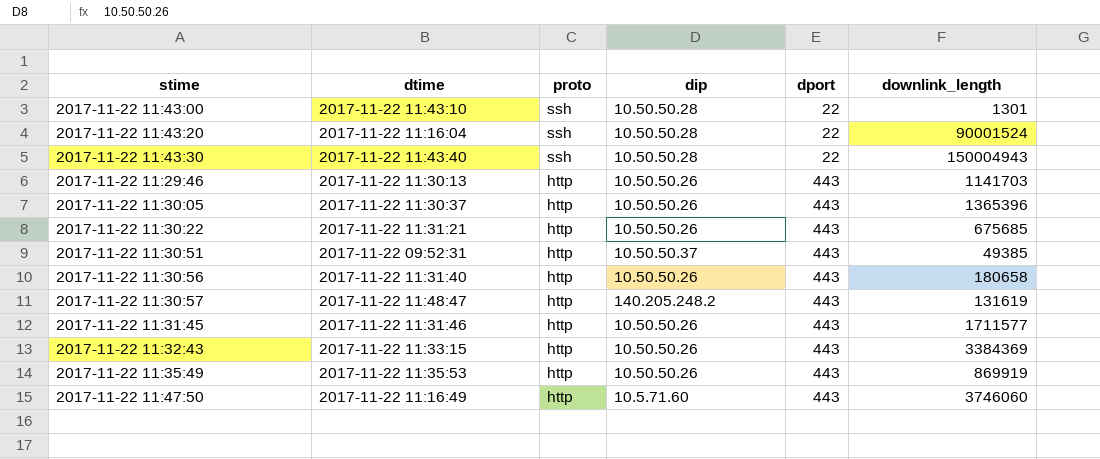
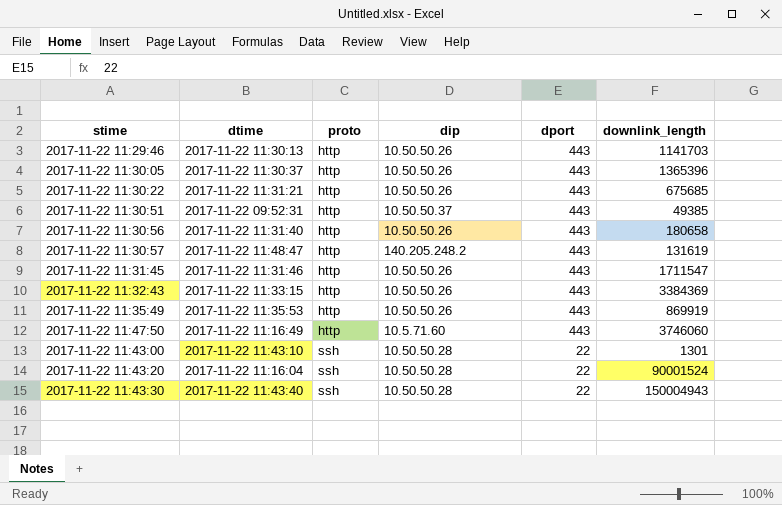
row order: proto descending -> proto ascending
2017-11-22 11:31:45 | downlink_length: 1711577 -> 1711547

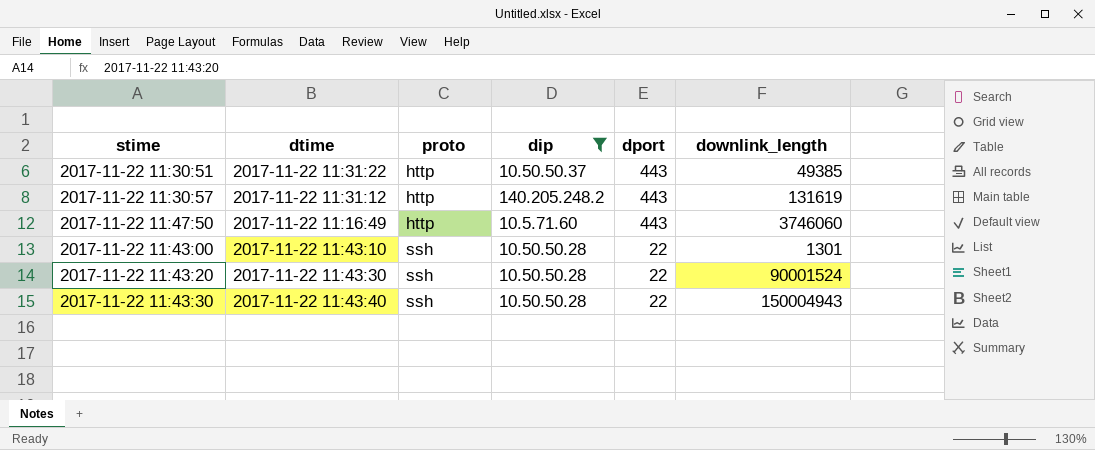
filter: none -> dip != 10.50.50.26
2017-11-22 11:30:51 | dtime: 2017-11-22 09:52:31 -> 2017-11-22 11:31:22
2017-11-22 11:30:57 | dtime: 2017-11-22 11:48:47 -> 2017-11-22 11:31:12
2017-11-22 11:43:20 | dtime: 2017-11-22 11:16:04 -> 2017-11-22 11:43:30

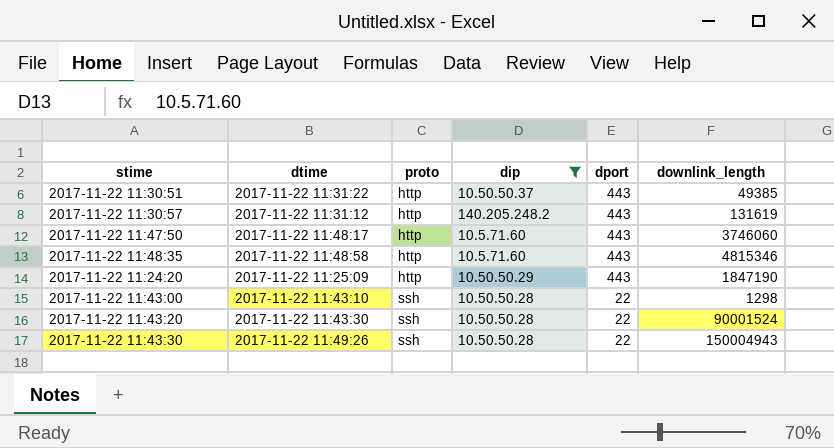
2017-11-22 11:47:50 | dtime: 2017-11-22 11:16:49 -> 2017-11-22 11:48:17
row 2017-11-22 11:48:35: none -> 2017-11-22 11:48:58 | http | 10.5.71.60 | 443 | 4815346
row 2017-11-22 11:24:20: none -> 2017-11-22 11:25:09 | http | 10.50.50.29 | 443 | 1847190
2017-11-22 11:43:00 | downlink_length: 1301 -> 1298
2017-11-22 11:43:30 | dtime: 2017-11-22 11:43:40 -> 2017-11-22 11:49:26

